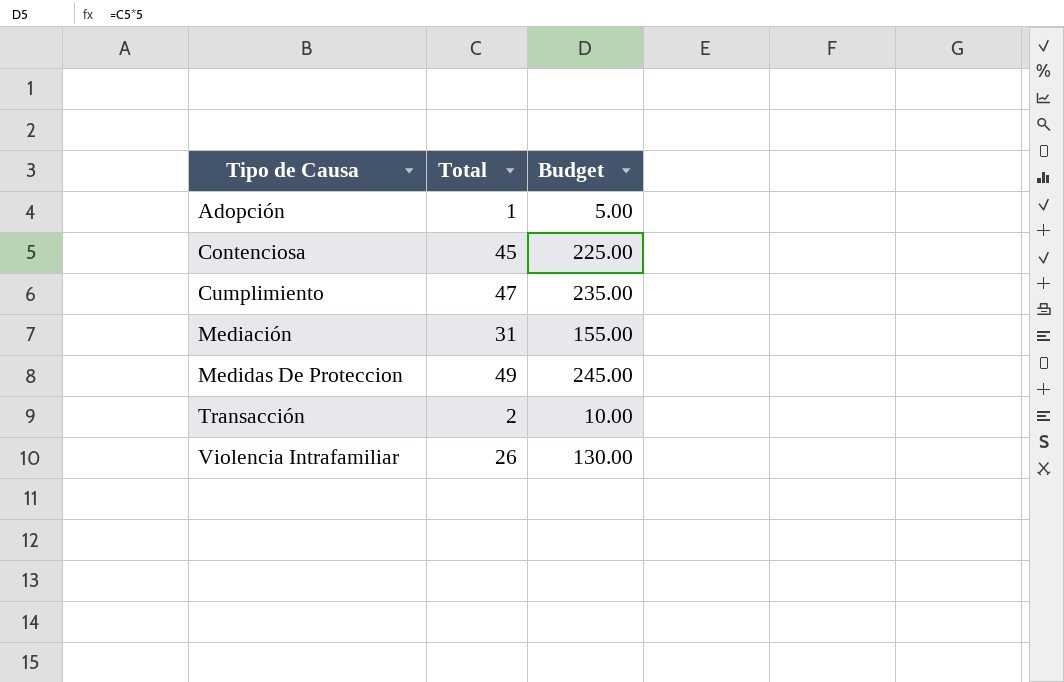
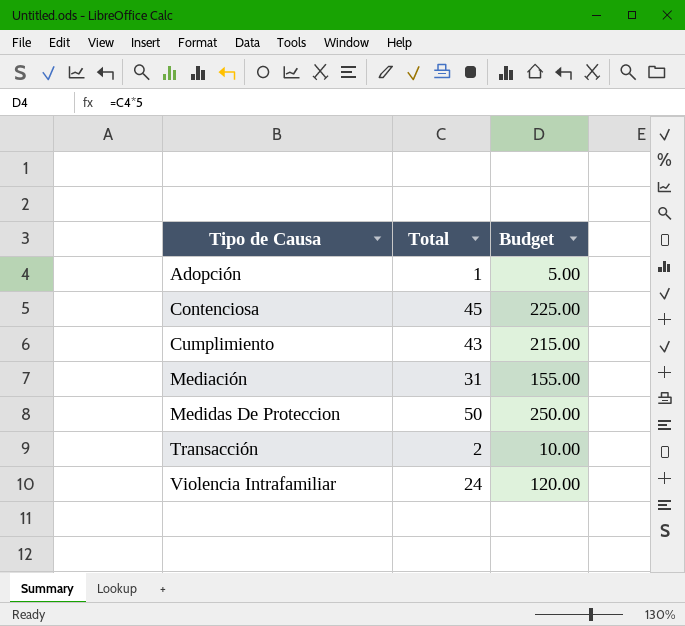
Cumplimiento | Total: 47 -> 43
Cumplimiento | Budget: 235.00 -> 215.00
Medidas De Proteccion | Total: 49 -> 50
Medidas De Proteccion | Budget: 245.00 -> 250.00
Violencia Intrafamiliar | Total: 26 -> 24
Violencia Intrafamiliar | Budget: 130.00 -> 120.00

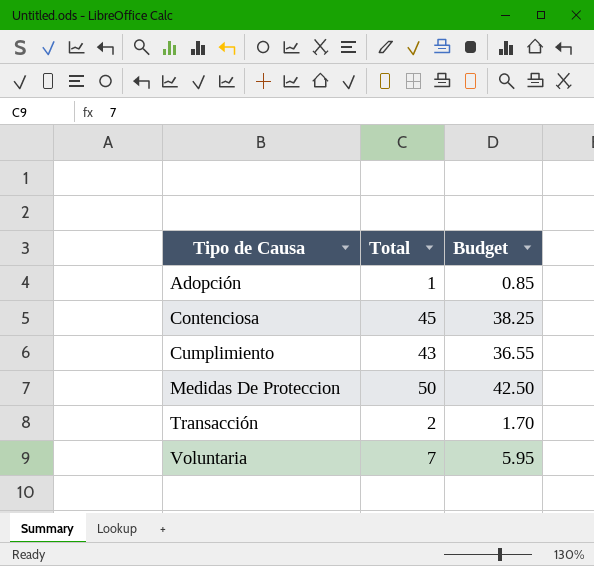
column Budget | formula: [Total] * 5 -> [Total] * 0.85
row Mediación: 31 | 155.00 -> none
row Violencia Intrafamiliar: 24 | 120.00 -> none
row Voluntaria: none -> 7 | 5.95

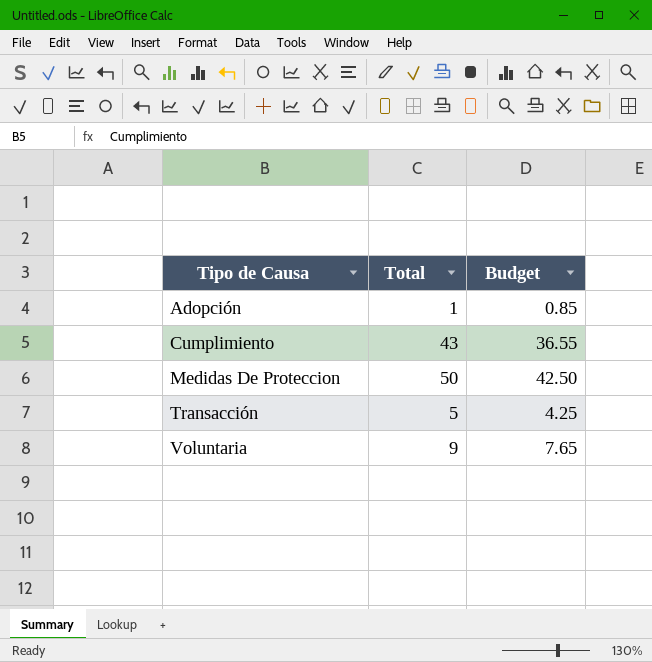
row Contenciosa: 45 | 38.25 -> none
Transacción | Total: 2 -> 5
Transacción | Budget: 1.70 -> 4.25
Voluntaria | Total: 7 -> 9
Voluntaria | Budget: 5.95 -> 7.65

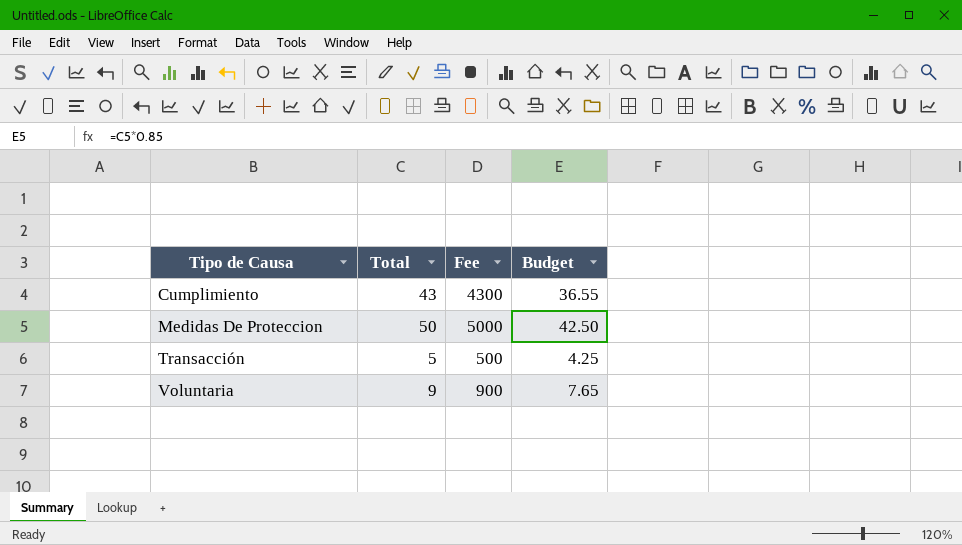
column Fee | formula: none -> [Total] * 100
row Adopción: 1 | 0.85 -> none

